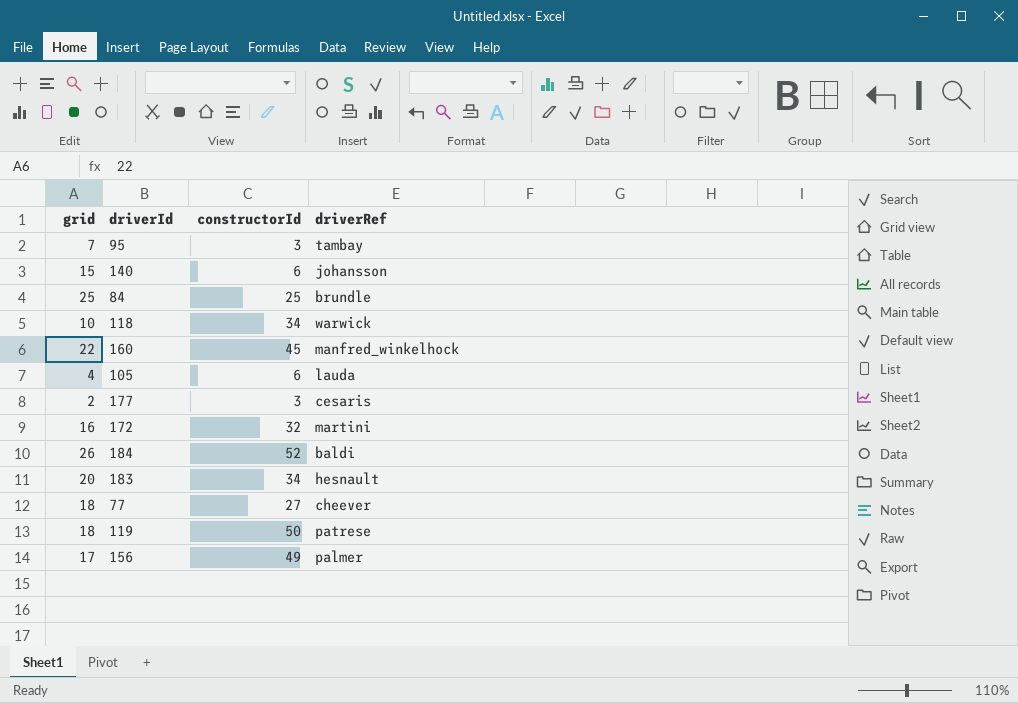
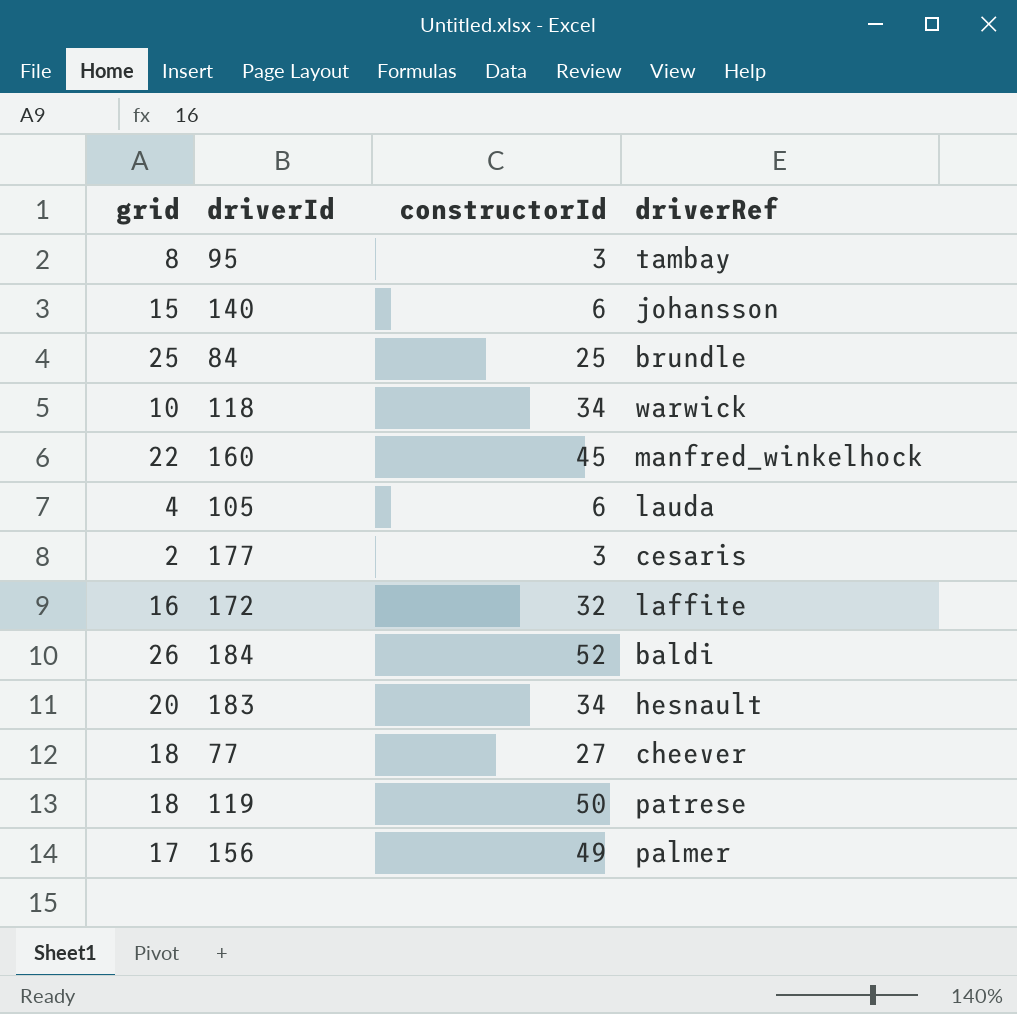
95 | grid: 7 -> 8
172 | driverRef: martini -> laffite

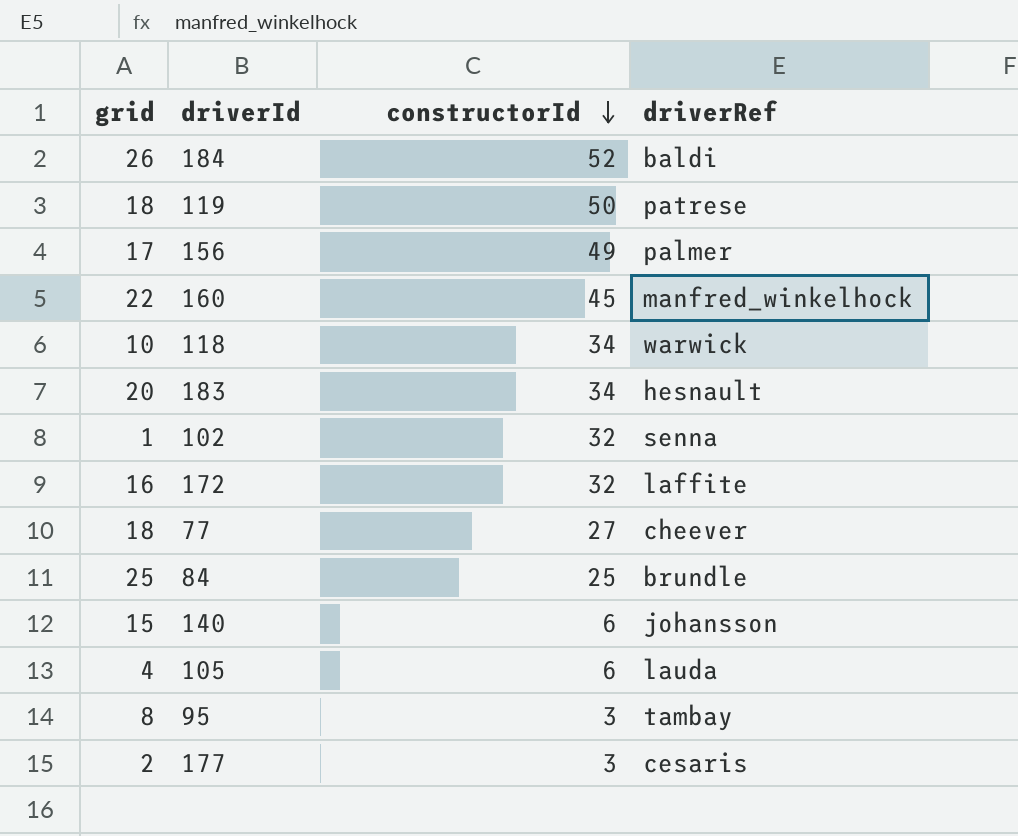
row order: none -> constructorId descending
row 102: none -> 1 | 32 | senna

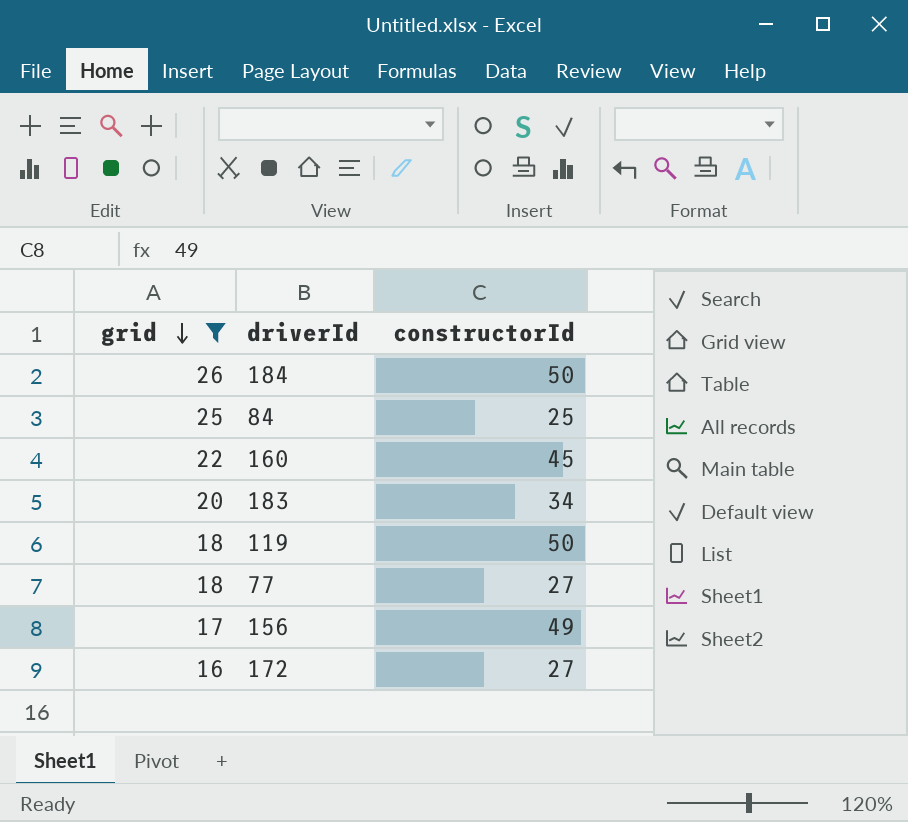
filter: none -> grid >= 16
row order: constructorId descending -> grid descending
column driverRef | position: 4 -> none
184 | constructorId: 52 -> 50
172 | constructorId: 32 -> 27

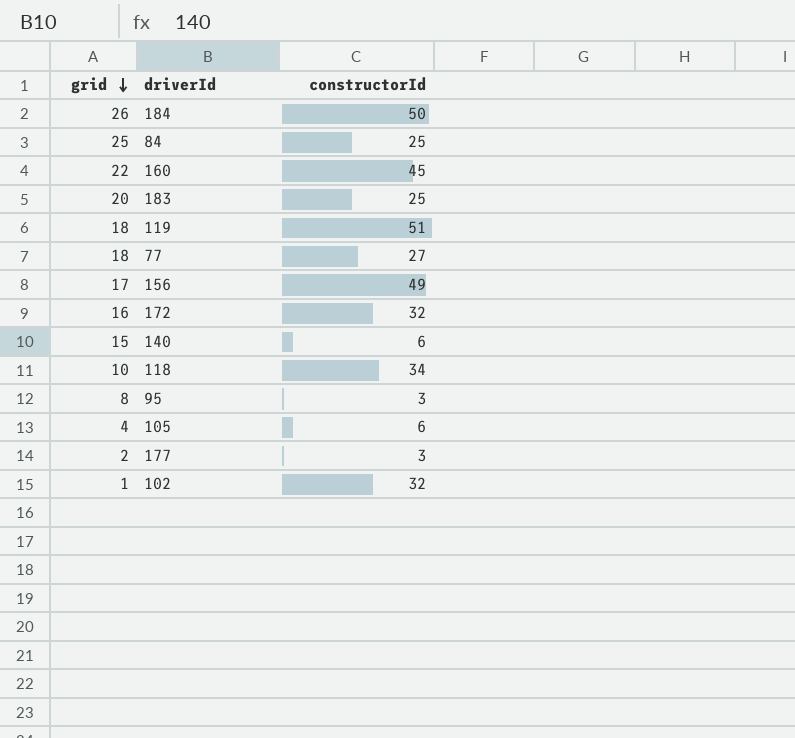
filter: grid >= 16 -> none
183 | constructorId: 34 -> 25
119 | constructorId: 50 -> 51
172 | constructorId: 27 -> 32

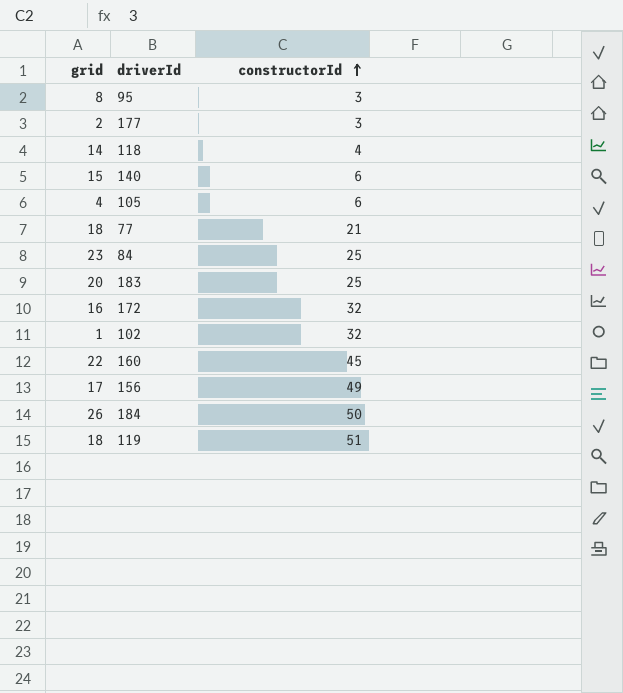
row order: grid descending -> constructorId ascending
118 | grid: 10 -> 14
118 | constructorId: 34 -> 4
77 | constructorId: 27 -> 21
84 | grid: 25 -> 23

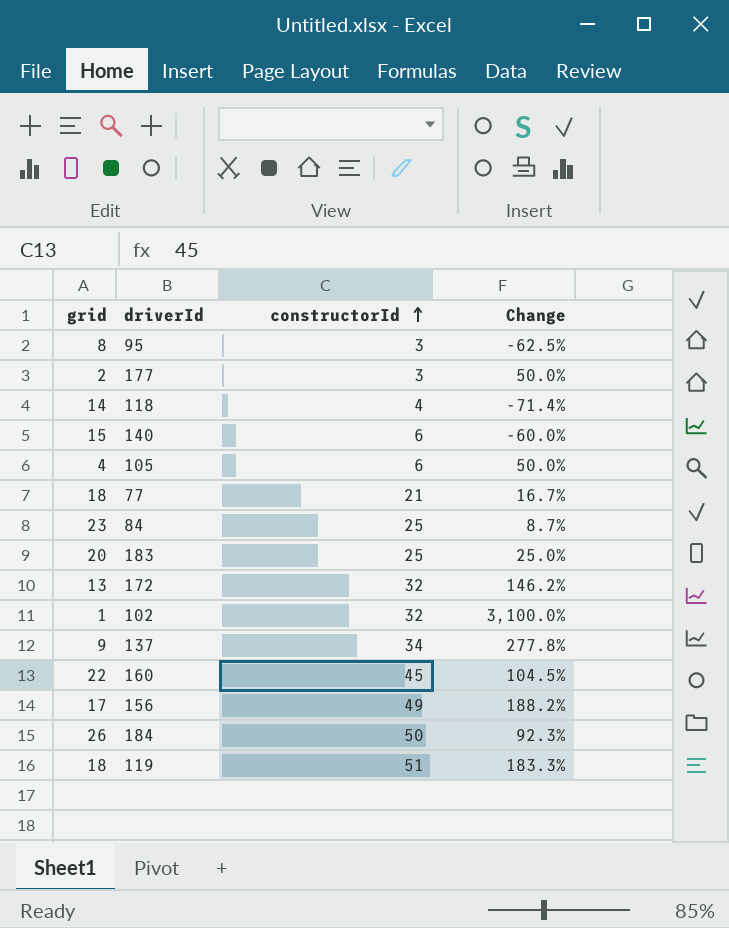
column Change | formula: none -> ([constructorId] - [grid]) / [grid]
172 | grid: 16 -> 13
row 137: none -> 9 | 34 | 277.8%

